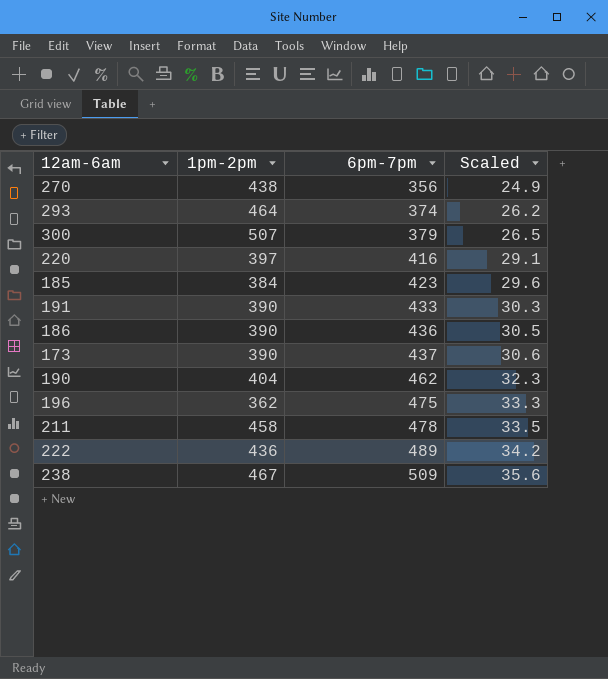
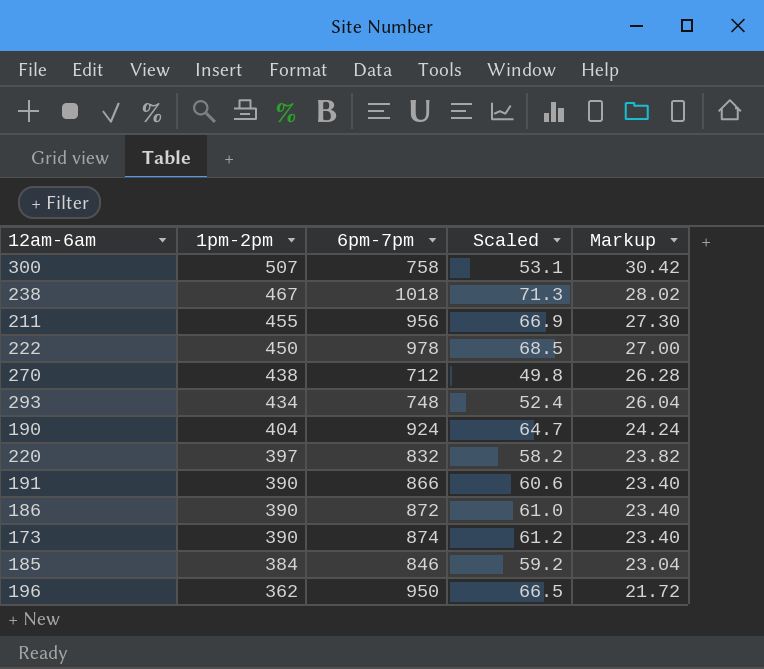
row order: 6pm-7pm ascending -> 1pm-2pm descending
column Markup | formula: none -> [1pm-2pm] * 0.06
300 | 6pm-7pm: 379 -> 758
300 | Scaled: 26.5 -> 53.1
238 | 6pm-7pm: 509 -> 1018
238 | Scaled: 35.6 -> 71.3
211 | 1pm-2pm: 458 -> 455
211 | 6pm-7pm: 478 -> 956
211 | Scaled: 33.5 -> 66.9
222 | 1pm-2pm: 436 -> 450
222 | 6pm-7pm: 489 -> 978
222 | Scaled: 34.2 -> 68.5
270 | 6pm-7pm: 356 -> 712
270 | Scaled: 24.9 -> 49.8
293 | 1pm-2pm: 464 -> 434
293 | 6pm-7pm: 374 -> 748
293 | Scaled: 26.2 -> 52.4
190 | 6pm-7pm: 462 -> 924
190 | Scaled: 32.3 -> 64.7
220 | 6pm-7pm: 416 -> 832
220 | Scaled: 29.1 -> 58.2
191 | 6pm-7pm: 433 -> 866
191 | Scaled: 30.3 -> 60.6
186 | 6pm-7pm: 436 -> 872
186 | Scaled: 30.5 -> 61.0
173 | 6pm-7pm: 437 -> 874
173 | Scaled: 30.6 -> 61.2
185 | 6pm-7pm: 423 -> 846
185 | Scaled: 29.6 -> 59.2
196 | 6pm-7pm: 475 -> 950
196 | Scaled: 33.3 -> 66.5

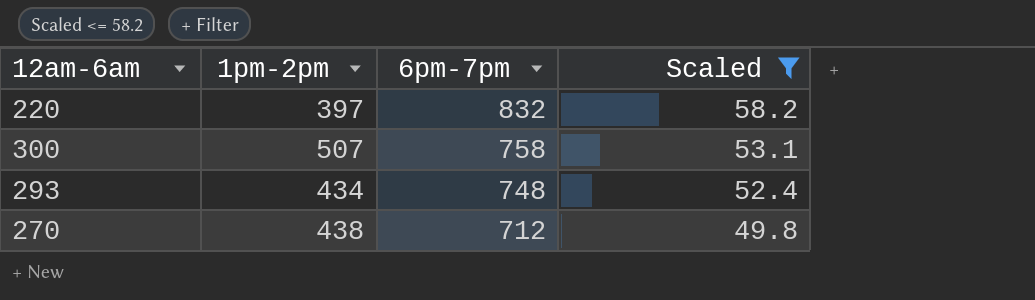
filter: none -> Scaled <= 58.2
row order: 1pm-2pm descending -> 6pm-7pm descending
column Markup | formula: [1pm-2pm] * 0.06 -> none

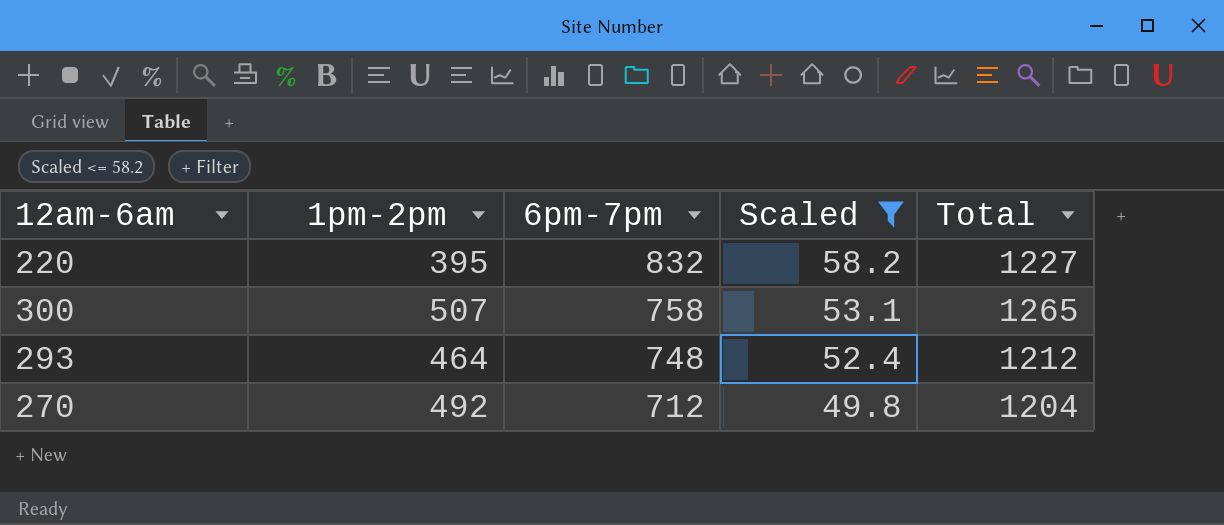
column Total | formula: none -> [1pm-2pm] + [6pm-7pm]
220 | 1pm-2pm: 397 -> 395
293 | 1pm-2pm: 434 -> 464
270 | 1pm-2pm: 438 -> 492

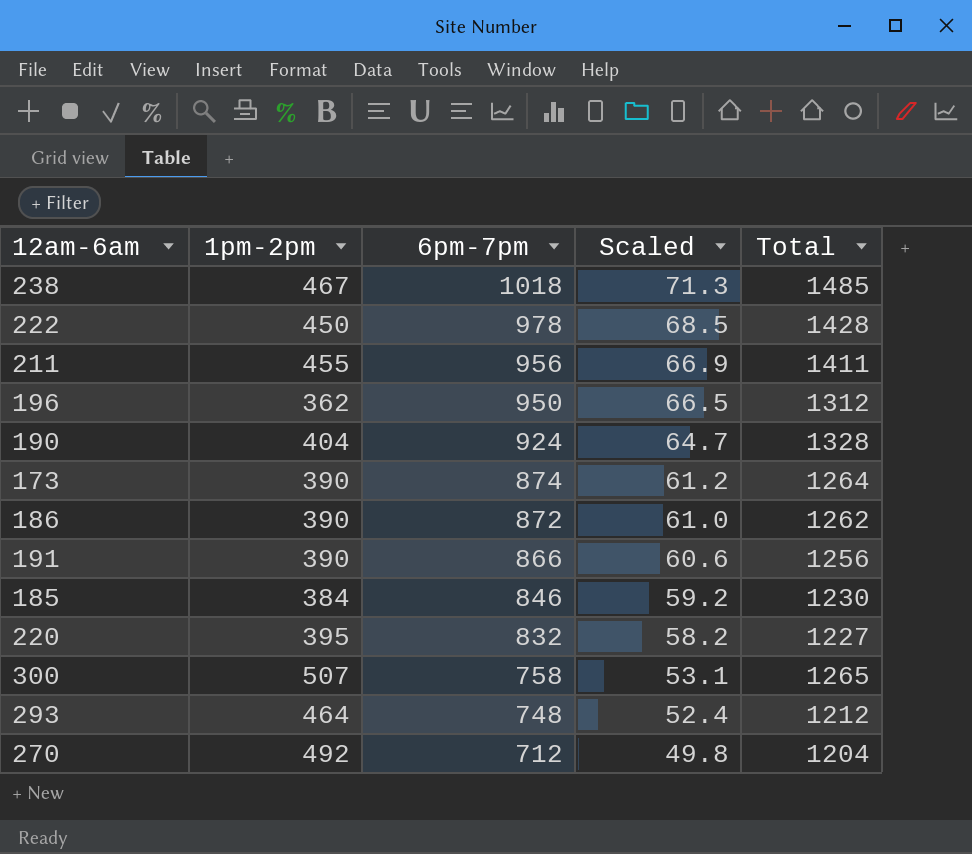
filter: Scaled <= 58.2 -> none

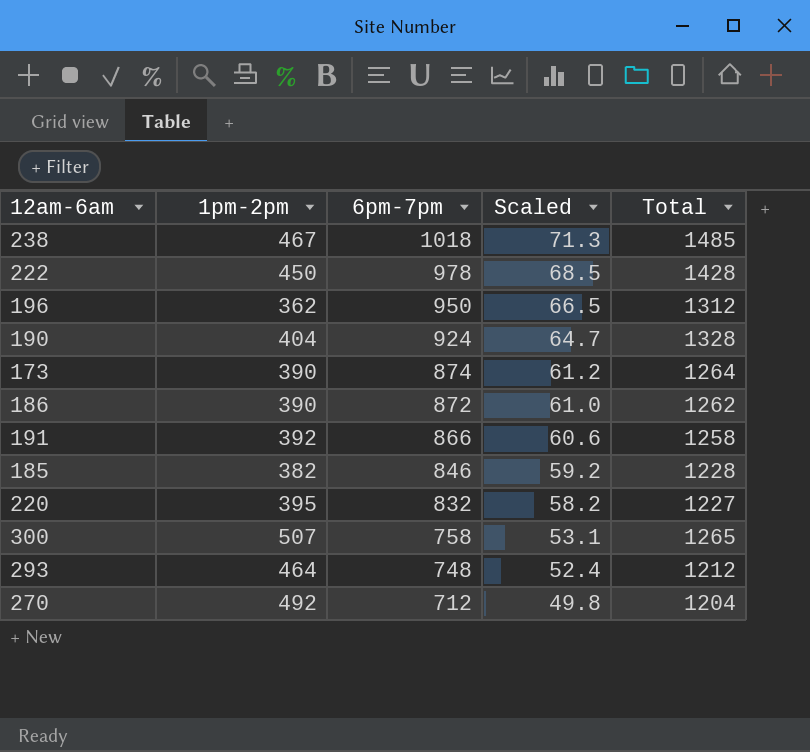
row 211: 455 | 956 | 66.9 | 1411 -> none
191 | 1pm-2pm: 390 -> 392
191 | Total: 1256 -> 1258
185 | 1pm-2pm: 384 -> 382
185 | Total: 1230 -> 1228

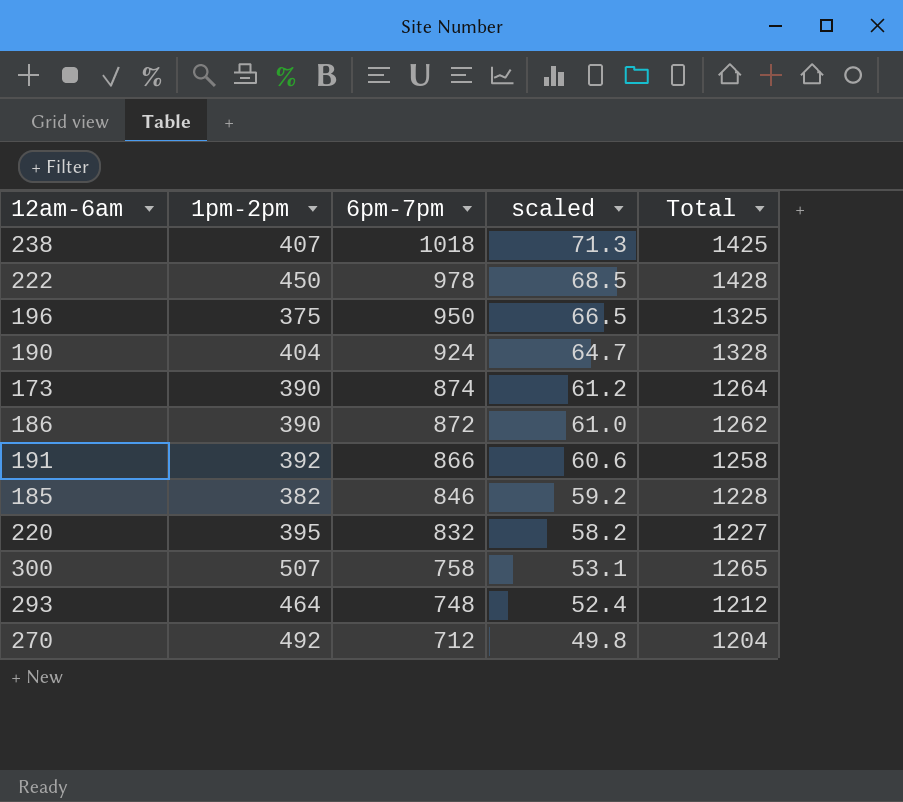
column name: Scaled -> scaled
238 | 1pm-2pm: 467 -> 407
238 | Total: 1485 -> 1425
196 | 1pm-2pm: 362 -> 375
196 | Total: 1312 -> 1325

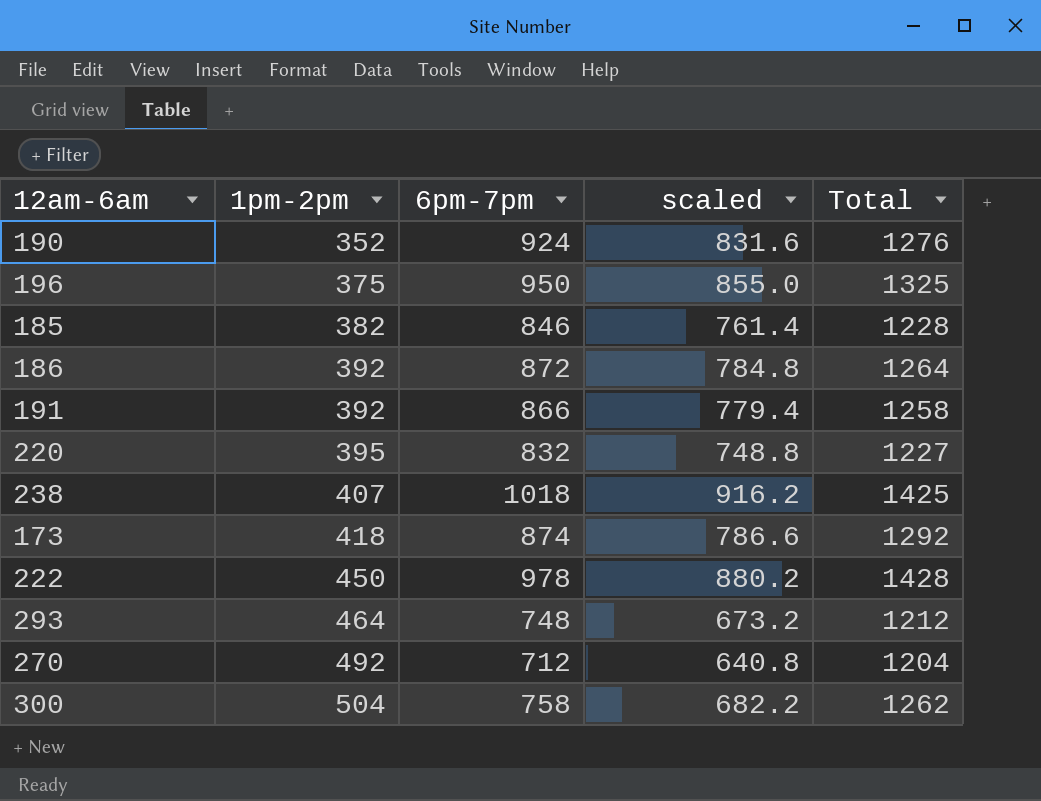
row order: 6pm-7pm descending -> 1pm-2pm ascending
column scaled | formula: [6pm-7pm] * 0.07 -> [6pm-7pm] * 0.9
190 | 1pm-2pm: 404 -> 352
190 | Total: 1328 -> 1276
186 | 1pm-2pm: 390 -> 392
186 | Total: 1262 -> 1264
173 | 1pm-2pm: 390 -> 418
173 | Total: 1264 -> 1292
300 | 1pm-2pm: 507 -> 504
300 | Total: 1265 -> 1262

